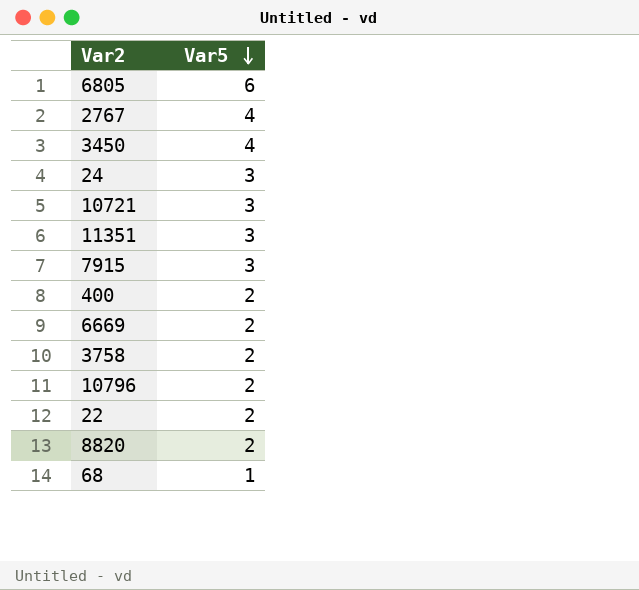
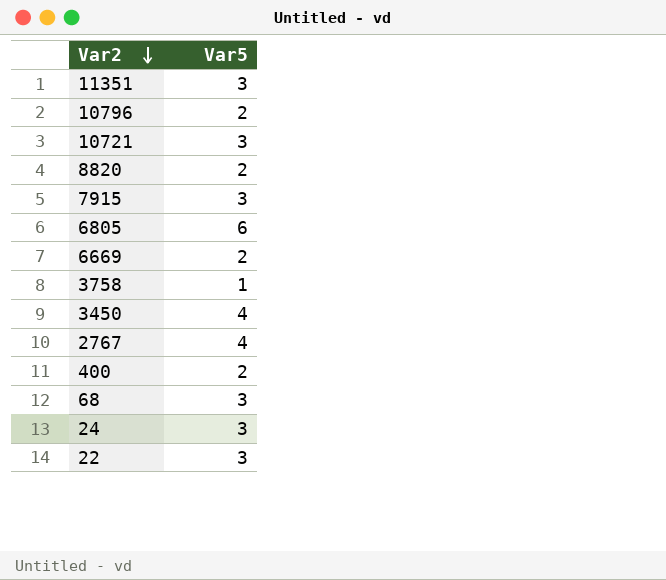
row order: Var5 descending -> Var2 descending
3758 | Var5: 2 -> 1
68 | Var5: 1 -> 3
22 | Var5: 2 -> 3

